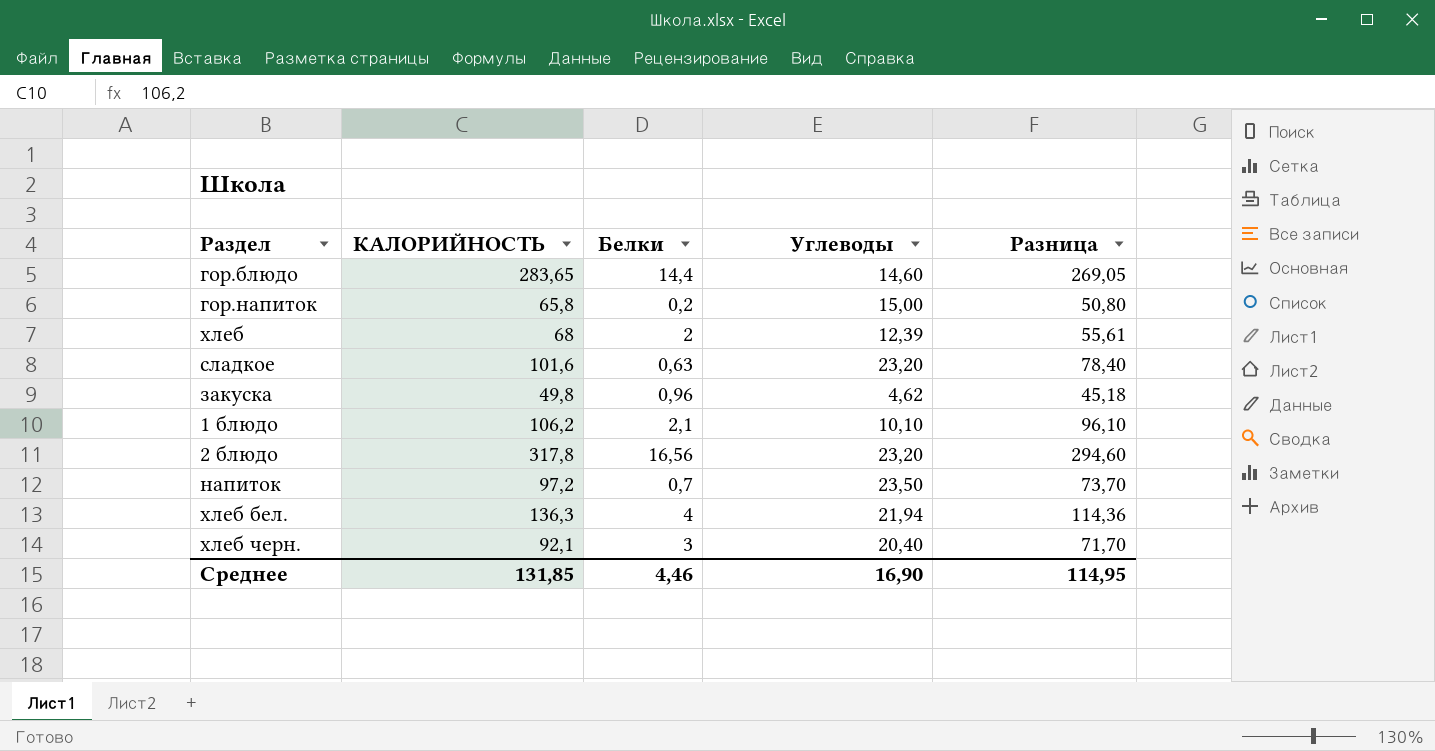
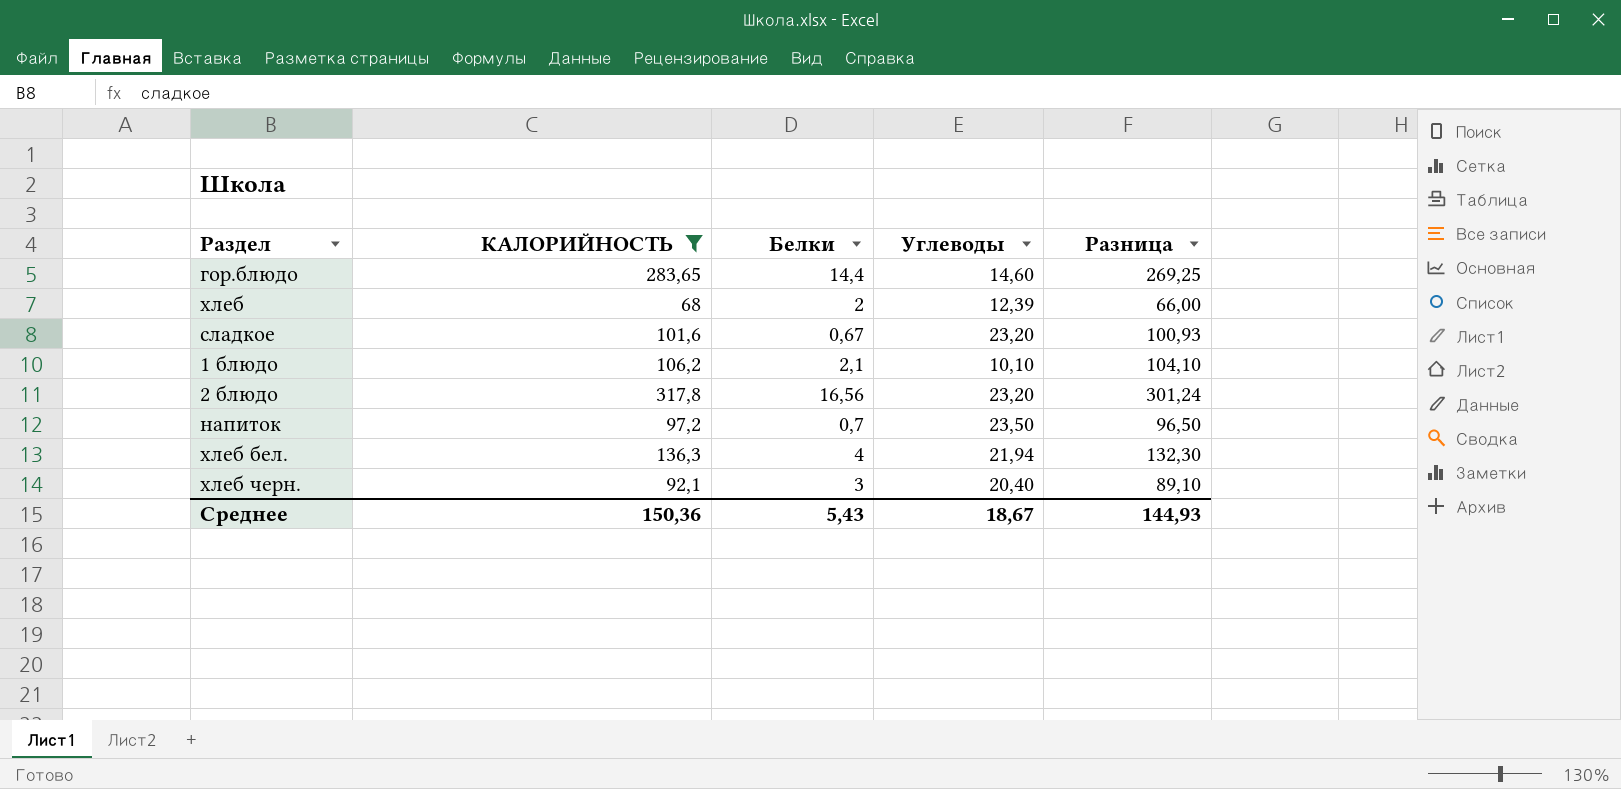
filter: none -> КАЛОРИЙНОСТЬ >= 68
column Разница | formula: [КАЛОРИЙНОСТЬ] - [Углеводы] -> [КАЛОРИЙНОСТЬ] - [Белки]
сладкое | Белки: 0,63 -> 0,67
Среднее | КАЛОРИЙНОСТЬ: 131,85 -> 150,36
Среднее | Белки: 4,46 -> 5,43
Среднее | Углеводы: 16,90 -> 18,67
Среднее | Разница: 114,95 -> 144,93

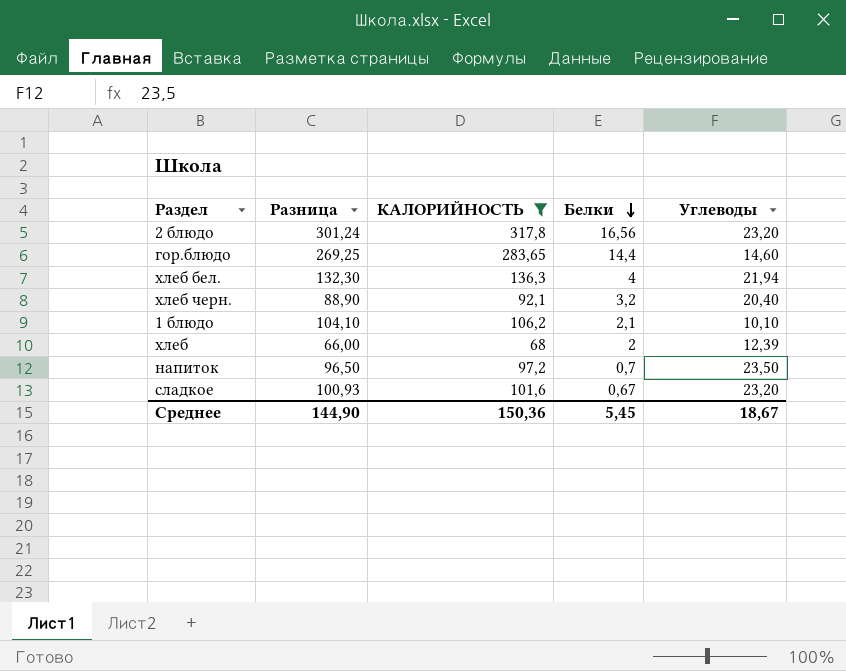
row order: none -> Белки descending
column Разница | position: 5 -> 2
хлеб черн. | Разница: 89,10 -> 88,90
хлеб черн. | Белки: 3 -> 3,2
Среднее | Разница: 144,93 -> 144,90
Среднее | Белки: 5,43 -> 5,45

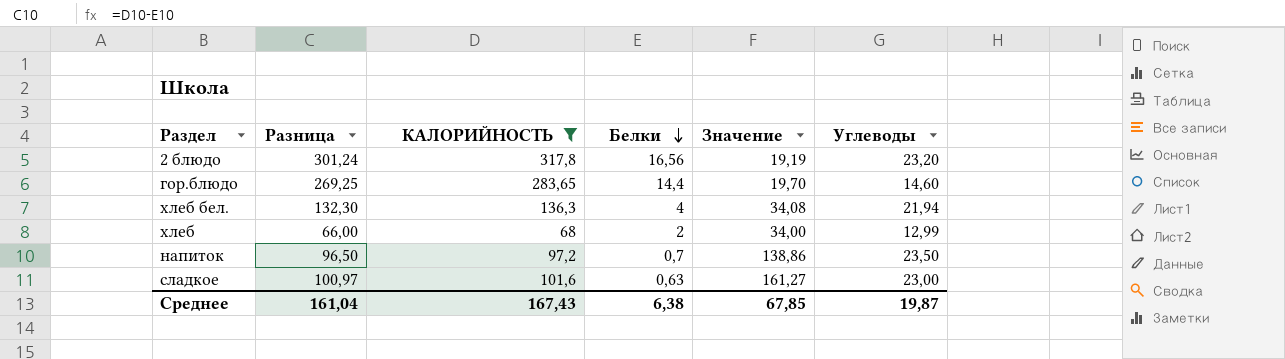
column Значение | formula: none -> [КАЛОРИЙНОСТЬ] / [Белки]
row хлеб черн.: 88,90 | 92,1 | 3,2 | 20,40 -> none
row 1 блюдо: 104,10 | 106,2 | 2,1 | 10,10 -> none
хлеб | Углеводы: 12,39 -> 12,99
сладкое | Разница: 100,93 -> 100,97
сладкое | Белки: 0,67 -> 0,63
сладкое | Углеводы: 23,20 -> 23,00
Среднее | Разница: 144,90 -> 161,04
Среднее | КАЛОРИЙНОСТЬ: 150,36 -> 167,43
Среднее | Белки: 5,45 -> 6,38
Среднее | Углеводы: 18,67 -> 19,87

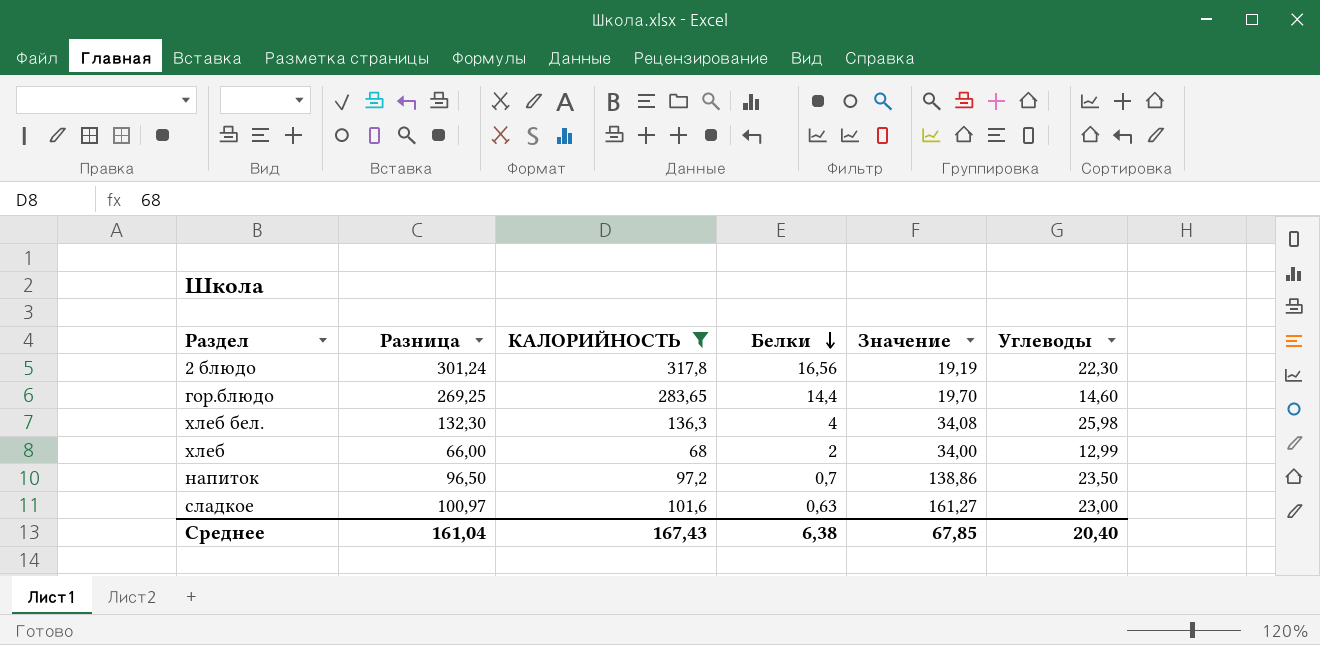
2 блюдо | Углеводы: 23,20 -> 22,30
хлеб бел. | Углеводы: 21,94 -> 25,98
Среднее | Углеводы: 19,87 -> 20,40

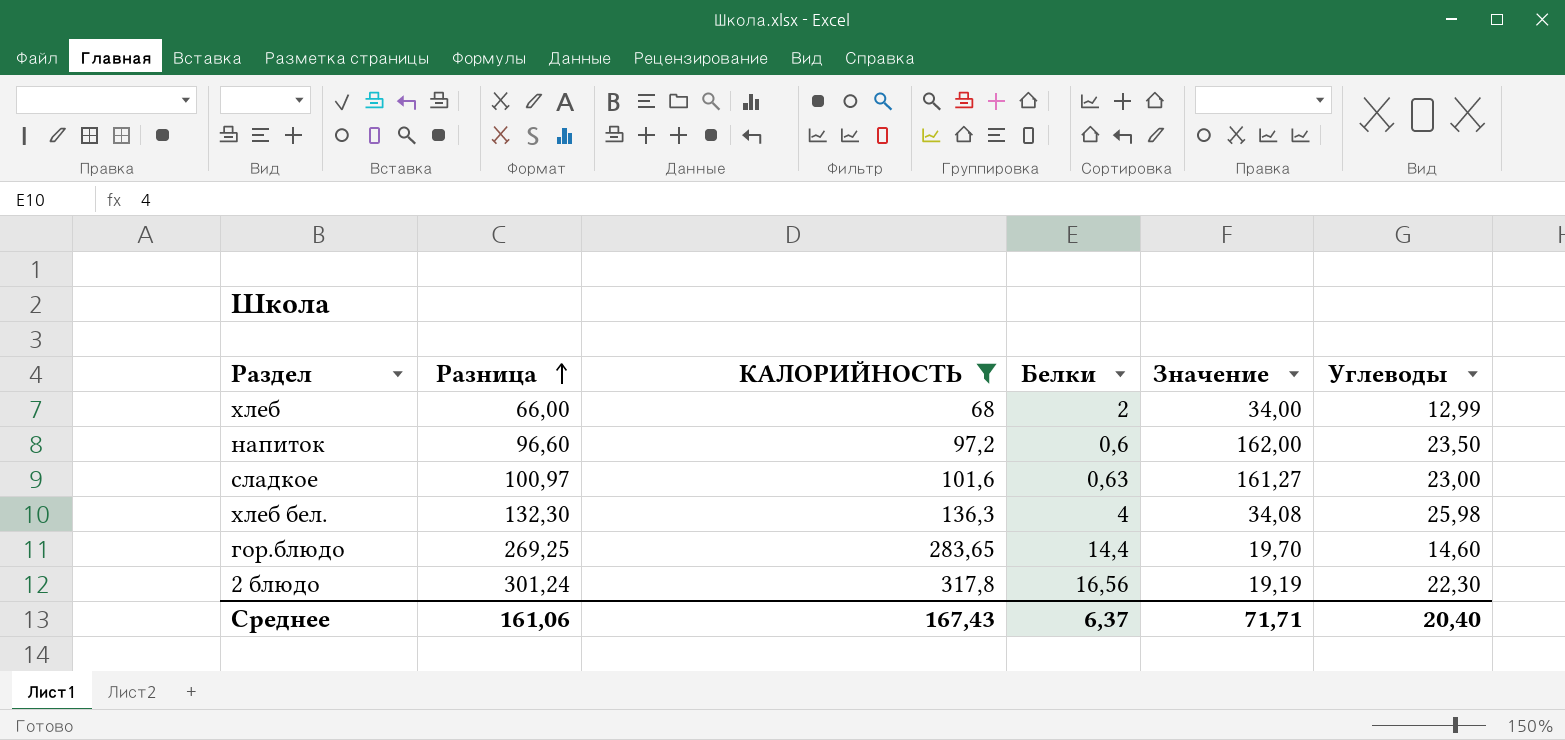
row order: Белки descending -> Разница ascending
напиток | Разница: 96,50 -> 96,60
напиток | Белки: 0,7 -> 0,6
напиток | Значение: 138,86 -> 162,00
Среднее | Разница: 161,04 -> 161,06
Среднее | Белки: 6,38 -> 6,37
Среднее | Значение: 67,85 -> 71,71

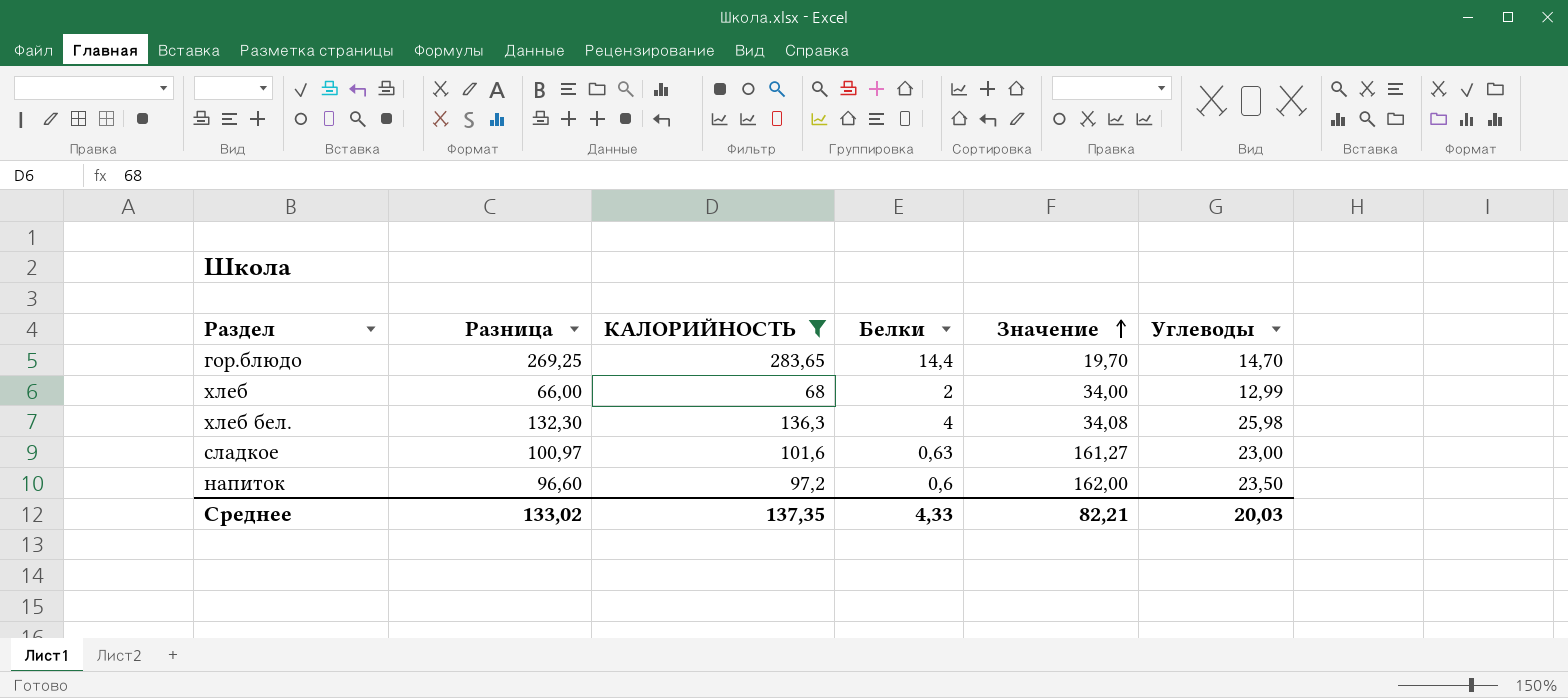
row order: Разница ascending -> Значение ascending
row 2 блюдо: 301,24 | 317,8 | 16,56 | 19,19 | 22,30 -> none
гор.блюдо | Углеводы: 14,60 -> 14,70
Среднее | Разница: 161,06 -> 133,02
Среднее | КАЛОРИЙНОСТЬ: 167,43 -> 137,35
Среднее | Белки: 6,37 -> 4,33
Среднее | Значение: 71,71 -> 82,21
Среднее | Углеводы: 20,40 -> 20,03

